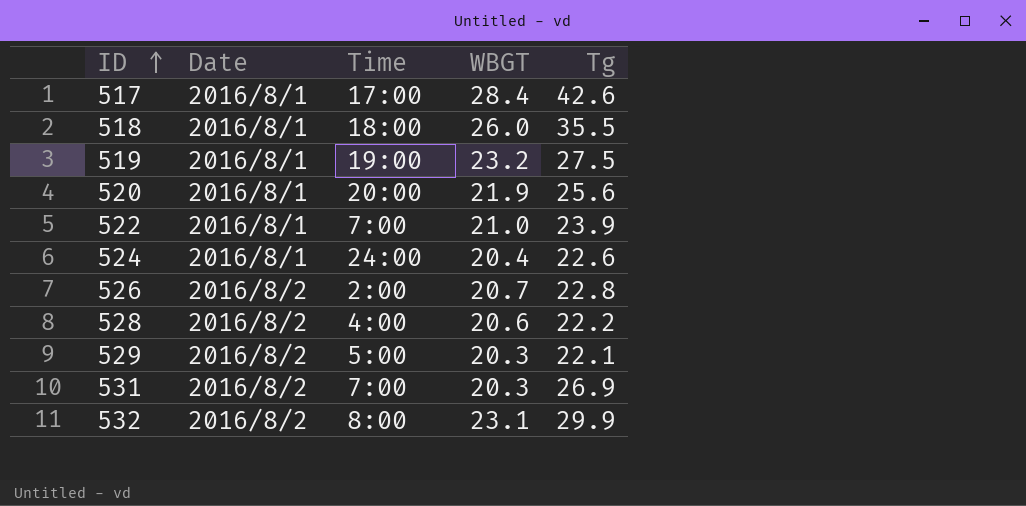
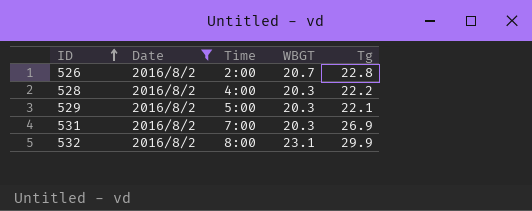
filter: none -> Date = 2016/8/2
528 | WBGT: 20.6 -> 20.3

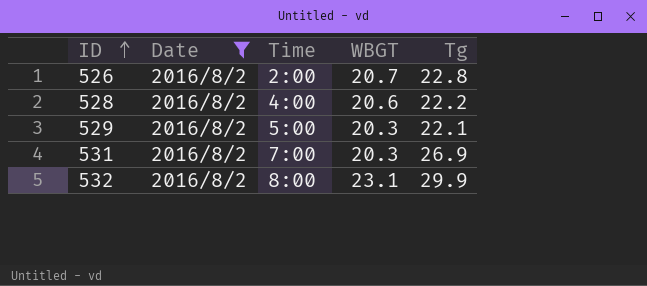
528 | WBGT: 20.3 -> 20.6

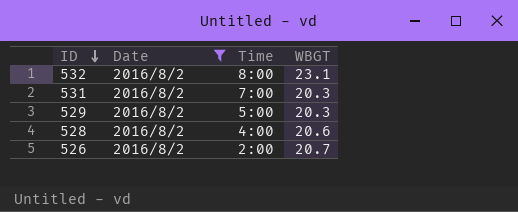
row order: ID ascending -> ID descending
column Tg | position: 5 -> none

